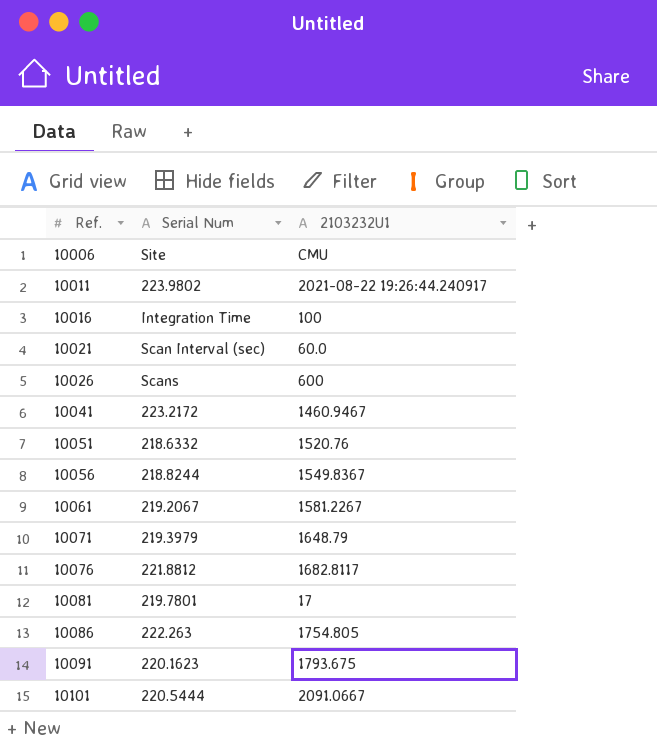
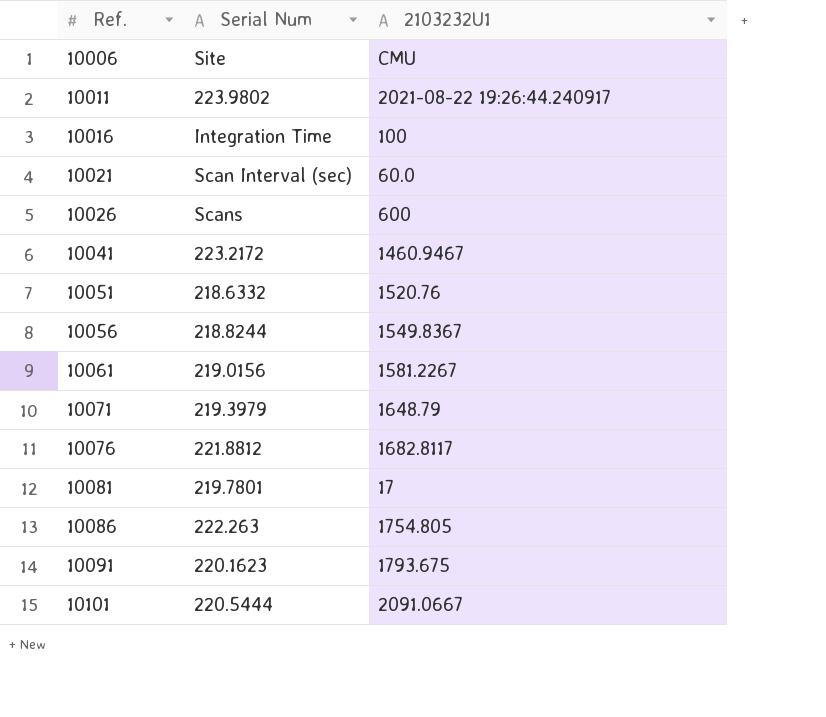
10061 | Serial Num: 219.2067 -> 219.0156

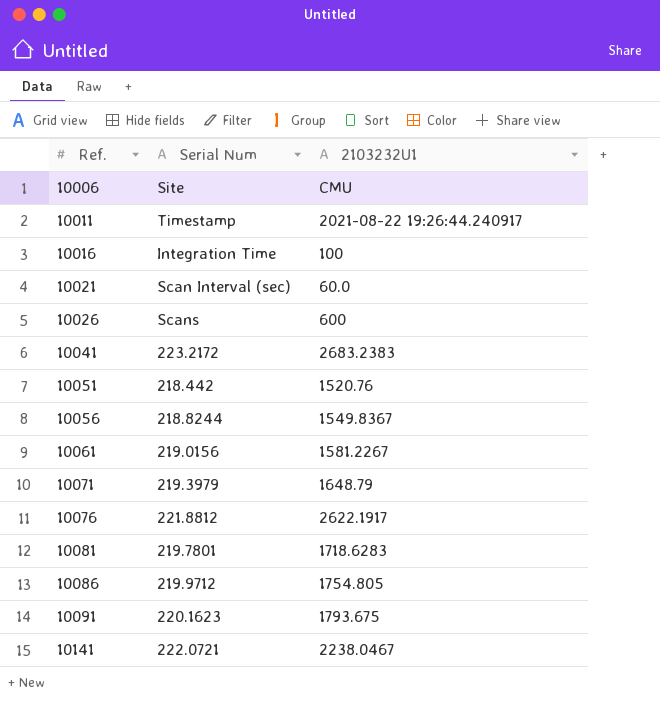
row 10101: 220.5444 | 2091.0667 -> none
10011 | Serial Num: 223.9802 -> Timestamp
10041 | 2103232U1: 1460.9467 -> 2683.2383
10051 | Serial Num: 218.6332 -> 218.442
10076 | 2103232U1: 1682.8117 -> 2622.1917
10081 | 2103232U1: 17 -> 1718.6283
10086 | Serial Num: 222.263 -> 219.9712
row 10141: none -> 222.0721 | 2238.0467

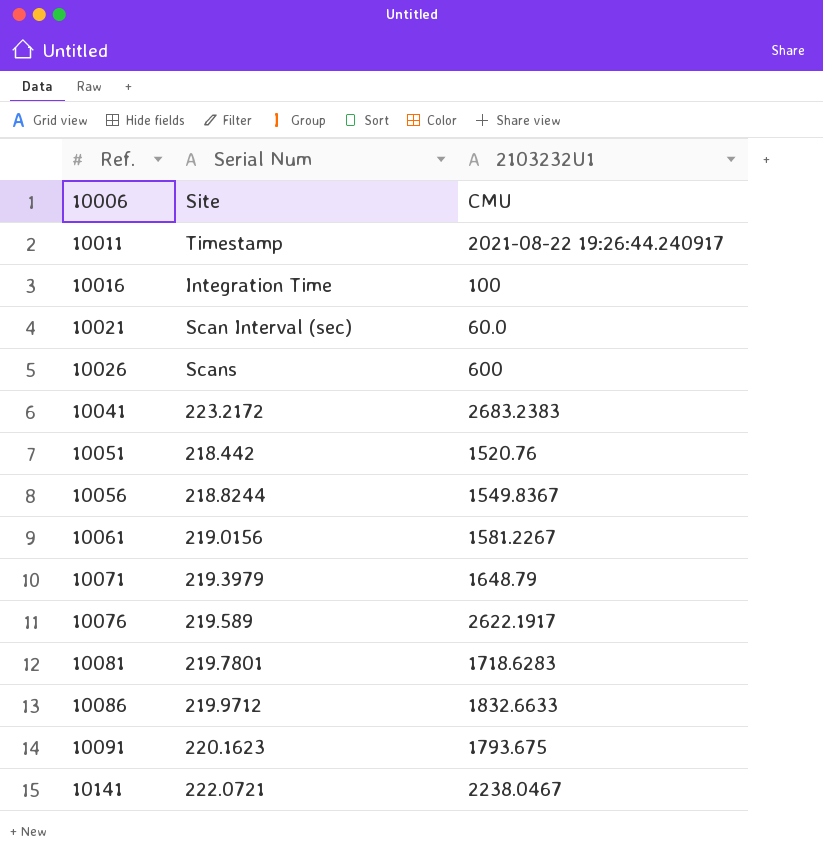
10076 | Serial Num: 221.8812 -> 219.589
10086 | 2103232U1: 1754.805 -> 1832.6633

